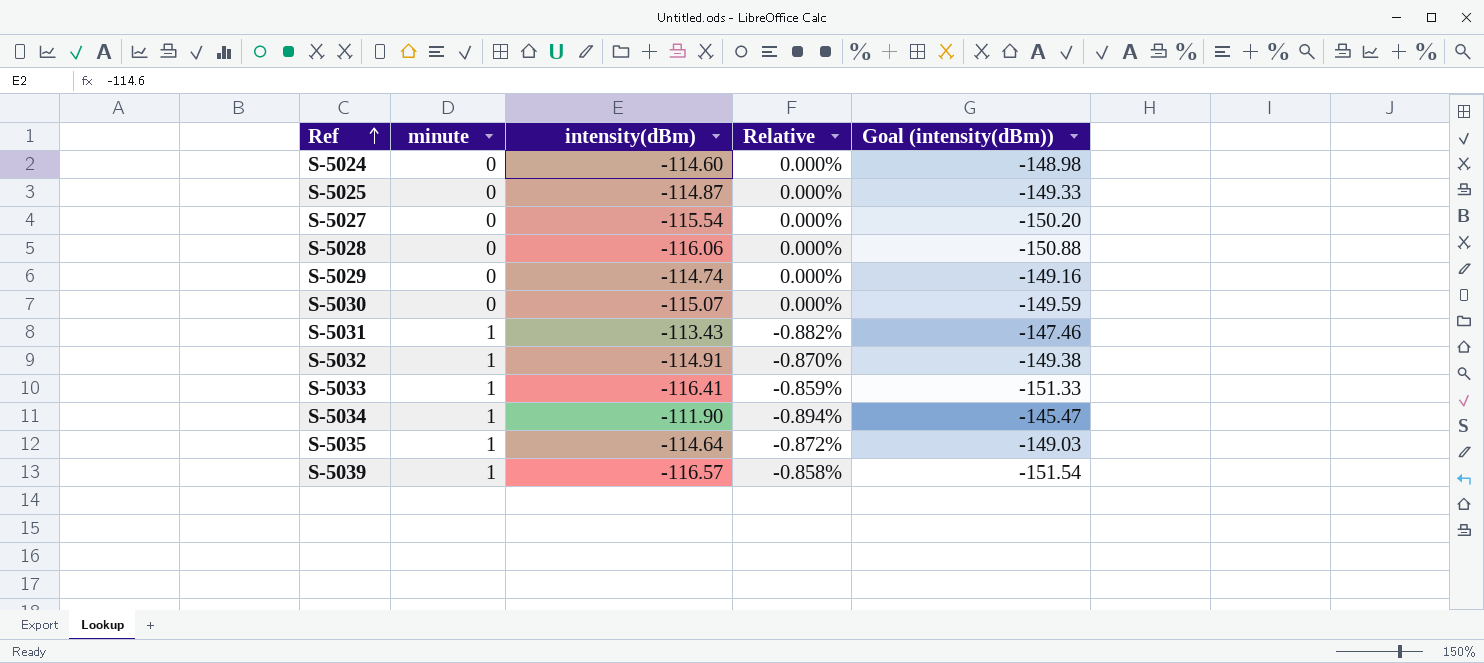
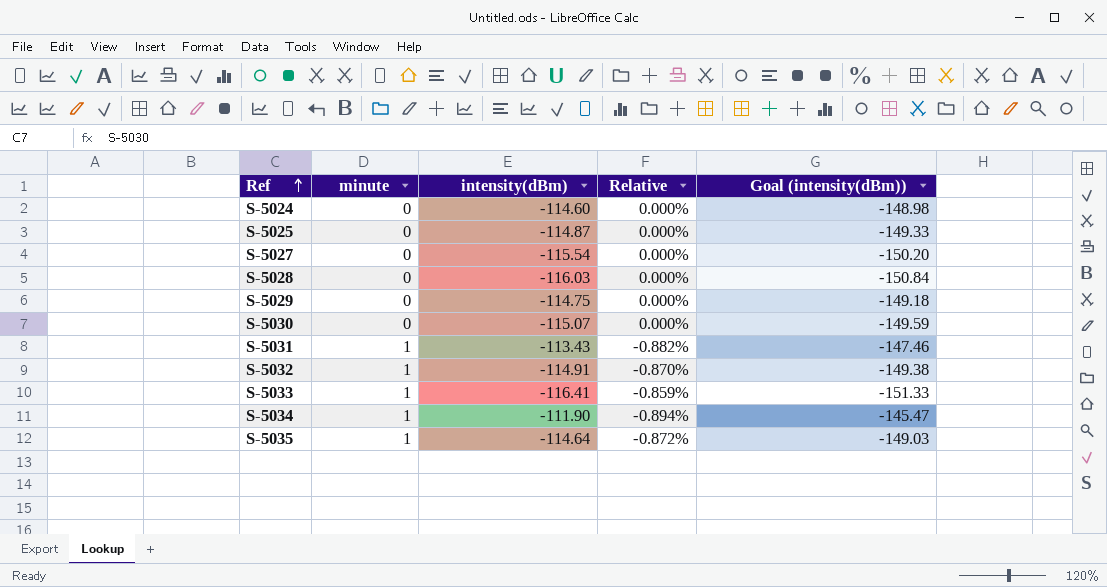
row S-5039: 1 | -116.57 | -0.858% | -151.54 -> none
S-5028 | intensity(dBm): -116.06 -> -116.03
S-5028 | Goal (intensity(dBm)): -150.88 -> -150.84
S-5029 | intensity(dBm): -114.74 -> -114.75
S-5029 | Goal (intensity(dBm)): -149.16 -> -149.18

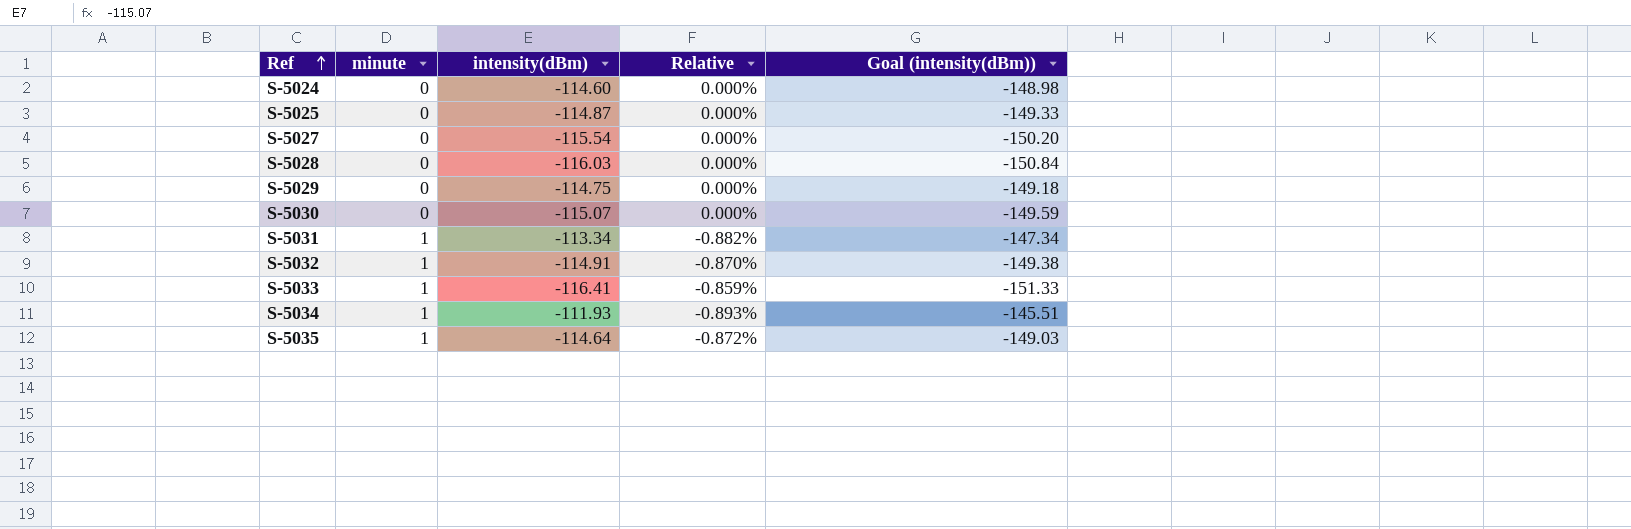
S-5031 | intensity(dBm): -113.43 -> -113.34
S-5031 | Goal (intensity(dBm)): -147.46 -> -147.34
S-5034 | intensity(dBm): -111.90 -> -111.93
S-5034 | Relative: -0.894% -> -0.893%
S-5034 | Goal (intensity(dBm)): -145.47 -> -145.51

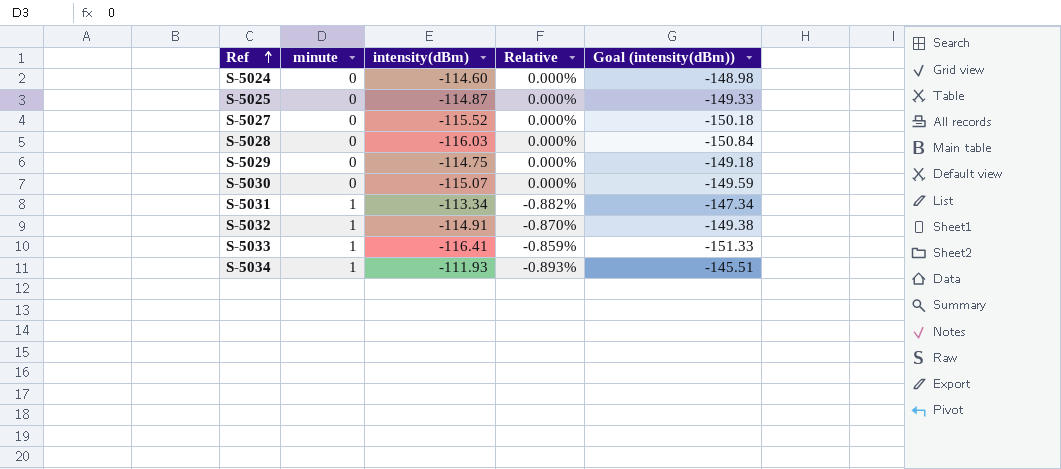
row S-5035: 1 | -114.64 | -0.872% | -149.03 -> none
S-5027 | intensity(dBm): -115.54 -> -115.52
S-5027 | Goal (intensity(dBm)): -150.20 -> -150.18

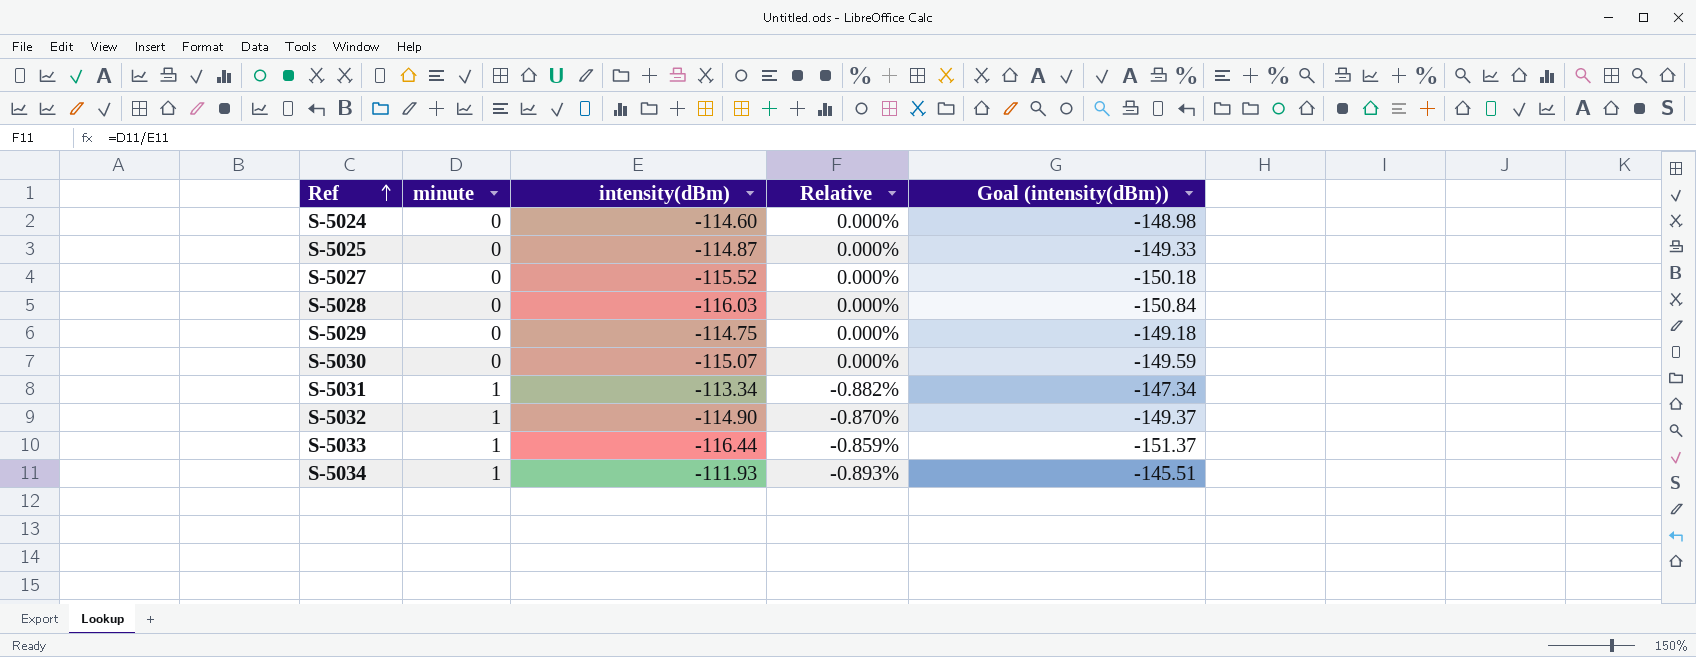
S-5032 | intensity(dBm): -114.91 -> -114.90
S-5032 | Goal (intensity(dBm)): -149.38 -> -149.37
S-5033 | intensity(dBm): -116.41 -> -116.44
S-5033 | Goal (intensity(dBm)): -151.33 -> -151.37

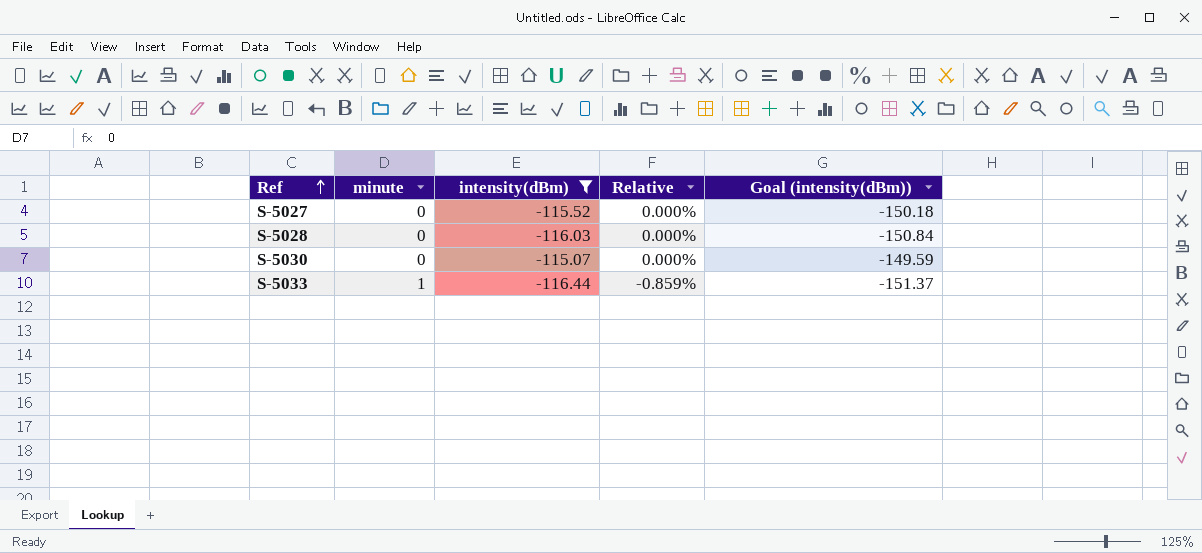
filter: none -> intensity(dBm) <= -115.07

